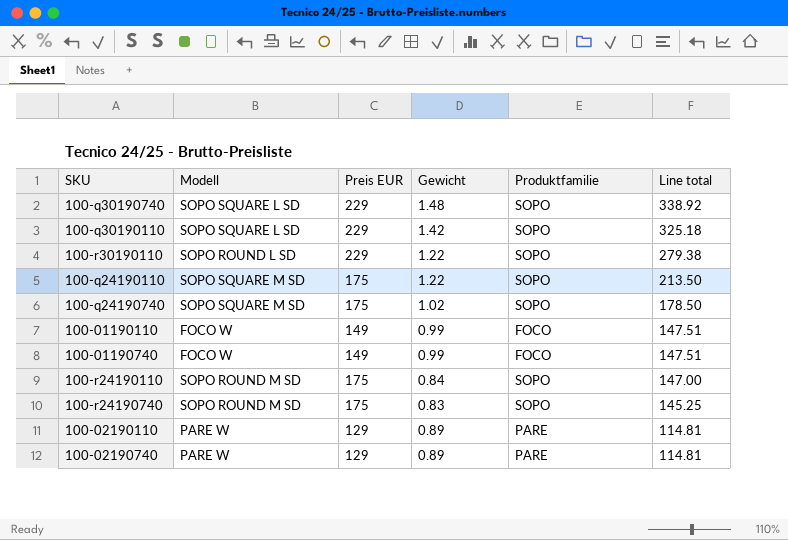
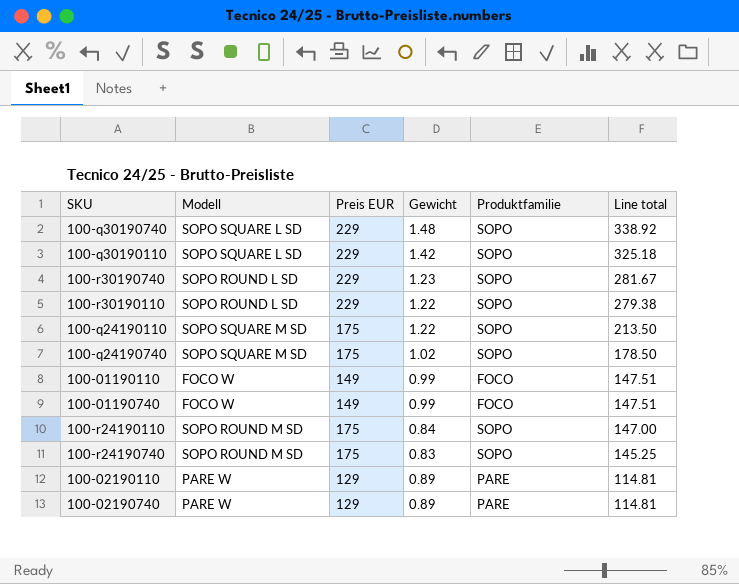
row 100-r30190740: none -> SOPO ROUND L SD | 229 | 1.23 | SOPO | 281.67

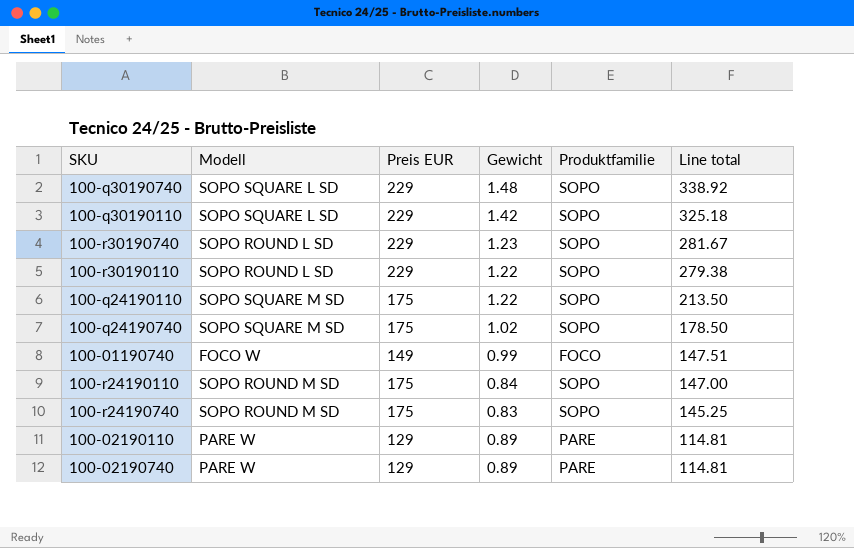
row 100-01190110: FOCO W | 149 | 0.99 | FOCO | 147.51 -> none

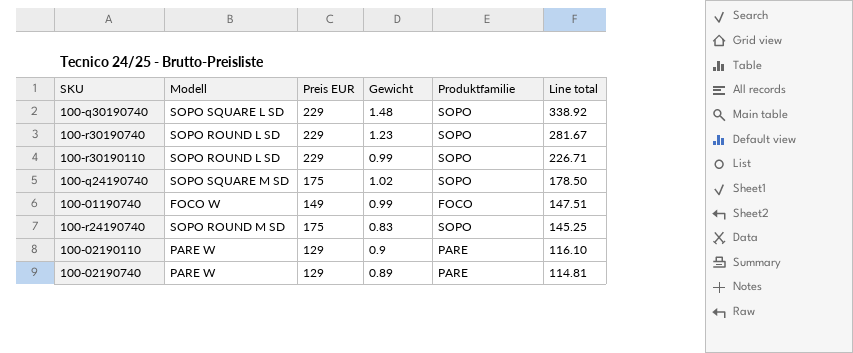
row 100-q30190110: SOPO SQUARE L SD | 229 | 1.42 | SOPO | 325.18 -> none
row 100-q24190110: SOPO SQUARE M SD | 175 | 1.22 | SOPO | 213.50 -> none
row 100-r24190110: SOPO ROUND M SD | 175 | 0.84 | SOPO | 147.00 -> none
100-r30190110 | Gewicht: 1.22 -> 0.99
100-r30190110 | Line total: 279.38 -> 226.71
100-02190110 | Gewicht: 0.89 -> 0.9
100-02190110 | Line total: 114.81 -> 116.10

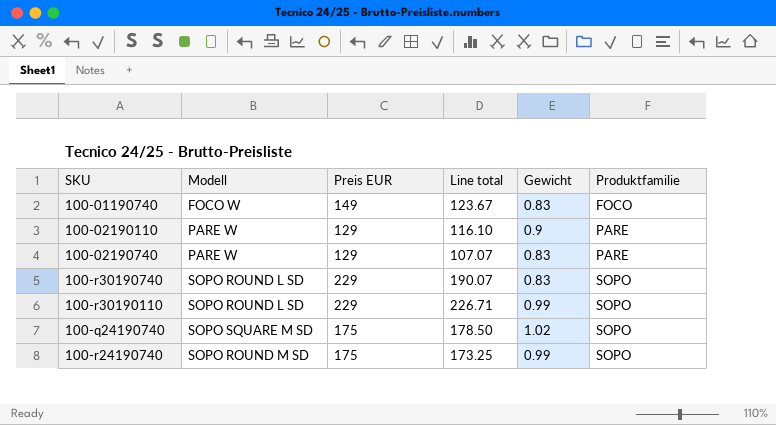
row order: Line total descending -> Produktfamilie ascending
column Line total | position: 6 -> 4
row 100-q30190740: SOPO SQUARE L SD | 229 | 1.48 | SOPO | 338.92 -> none
100-01190740 | Line total: 147.51 -> 123.67
100-01190740 | Gewicht: 0.99 -> 0.83
100-02190740 | Line total: 114.81 -> 107.07
100-02190740 | Gewicht: 0.89 -> 0.83
100-r30190740 | Line total: 281.67 -> 190.07
100-r30190740 | Gewicht: 1.23 -> 0.83
100-r24190740 | Line total: 145.25 -> 173.25
100-r24190740 | Gewicht: 0.83 -> 0.99

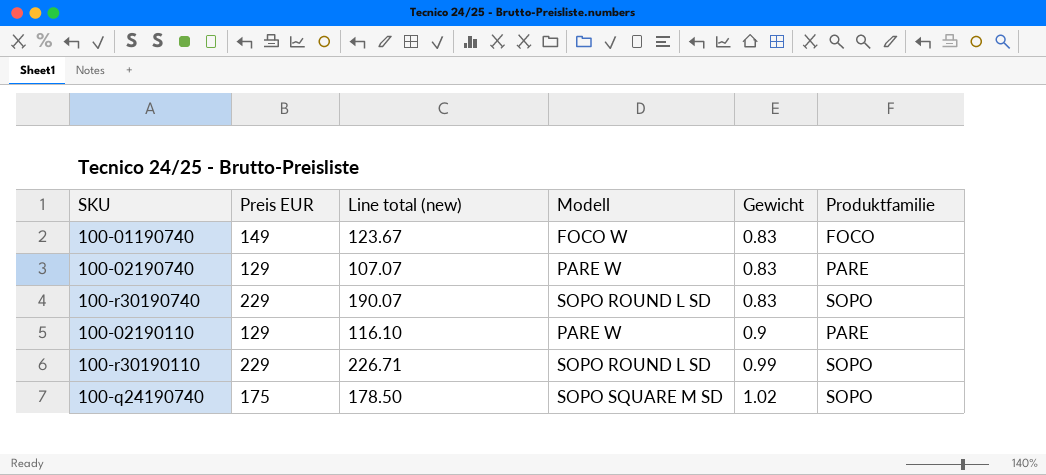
row order: Produktfamilie ascending -> Gewicht ascending
column name: Line total -> Line total (new)
column Modell | position: 2 -> 4
row 100-r24190740: SOPO ROUND M SD | 175 | 173.25 | 0.99 | SOPO -> none

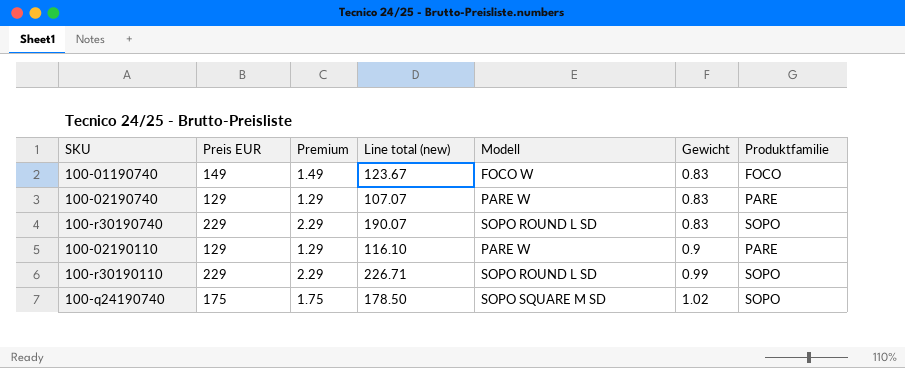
column Premium | formula: none -> [Preis EUR] * 0.01

